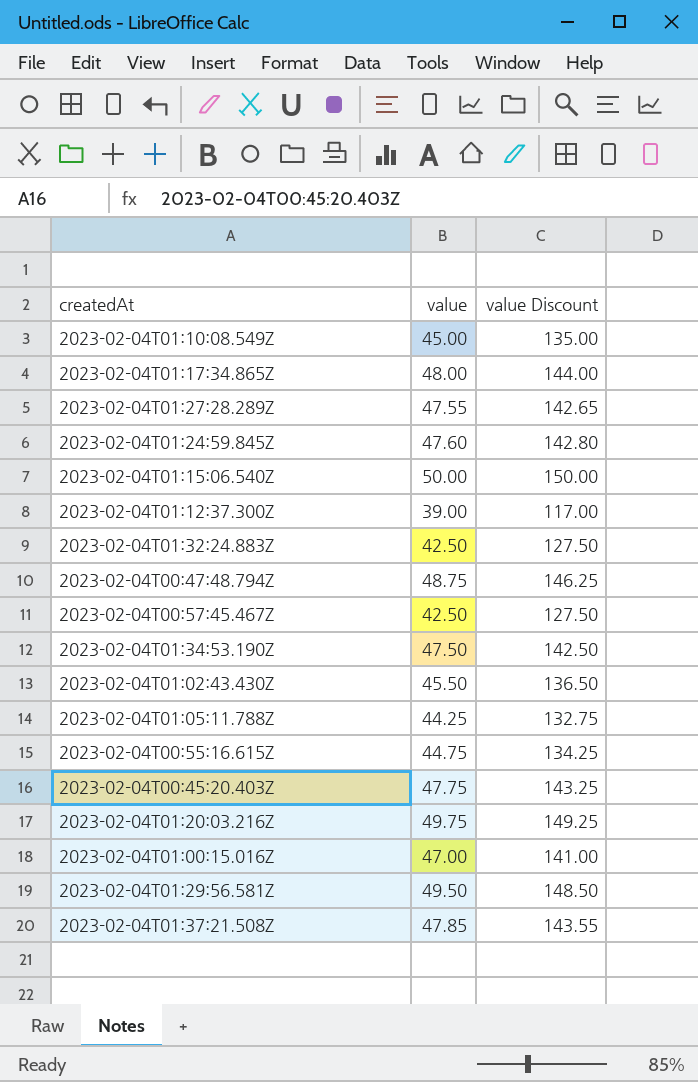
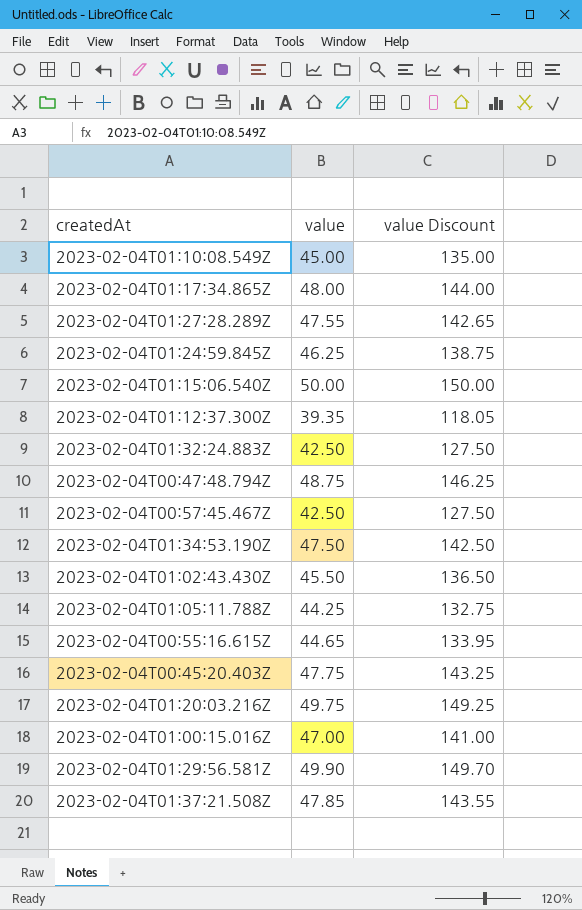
2023-02-04T01:24:59.845Z | value: 47.60 -> 46.25
2023-02-04T01:24:59.845Z | value Discount: 142.80 -> 138.75
2023-02-04T01:12:37.300Z | value: 39.00 -> 39.35
2023-02-04T01:12:37.300Z | value Discount: 117.00 -> 118.05
2023-02-04T00:55:16.615Z | value: 44.75 -> 44.65
2023-02-04T00:55:16.615Z | value Discount: 134.25 -> 133.95
2023-02-04T01:29:56.581Z | value: 49.50 -> 49.90
2023-02-04T01:29:56.581Z | value Discount: 148.50 -> 149.70

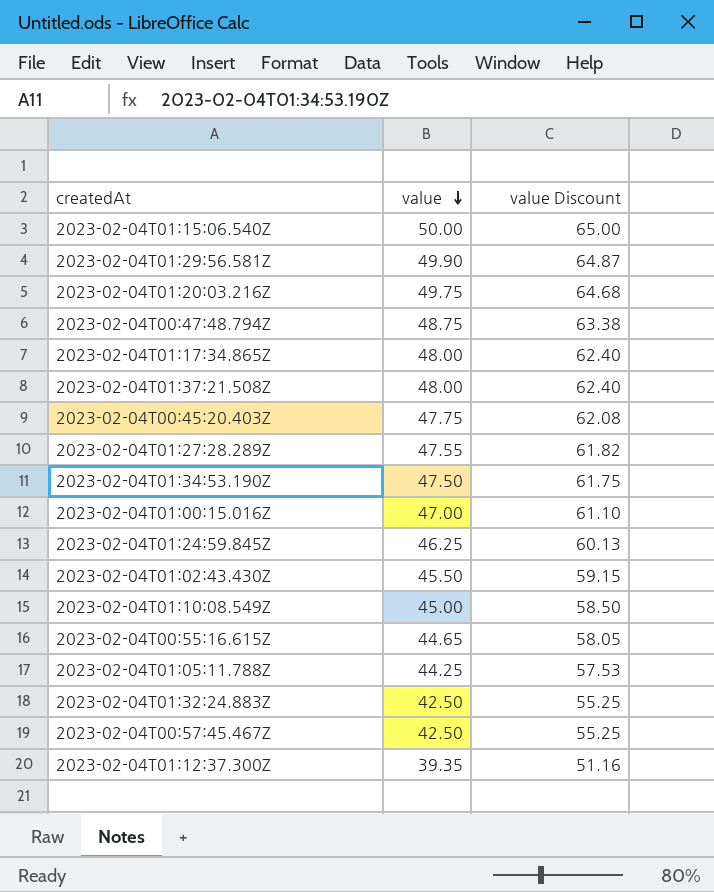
row order: none -> value descending
column value Discount | formula: [value] * 3 -> [value] * 1.3
2023-02-04T01:37:21.508Z | value: 47.85 -> 48.00

